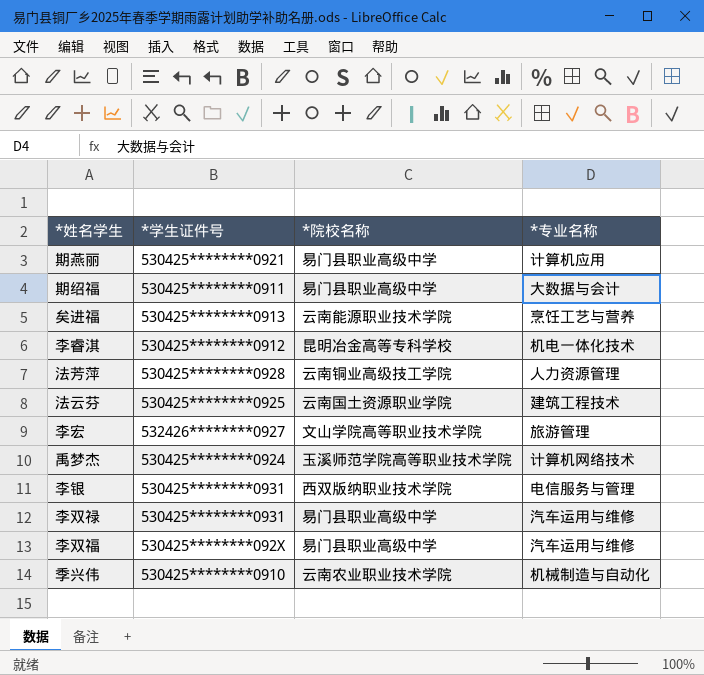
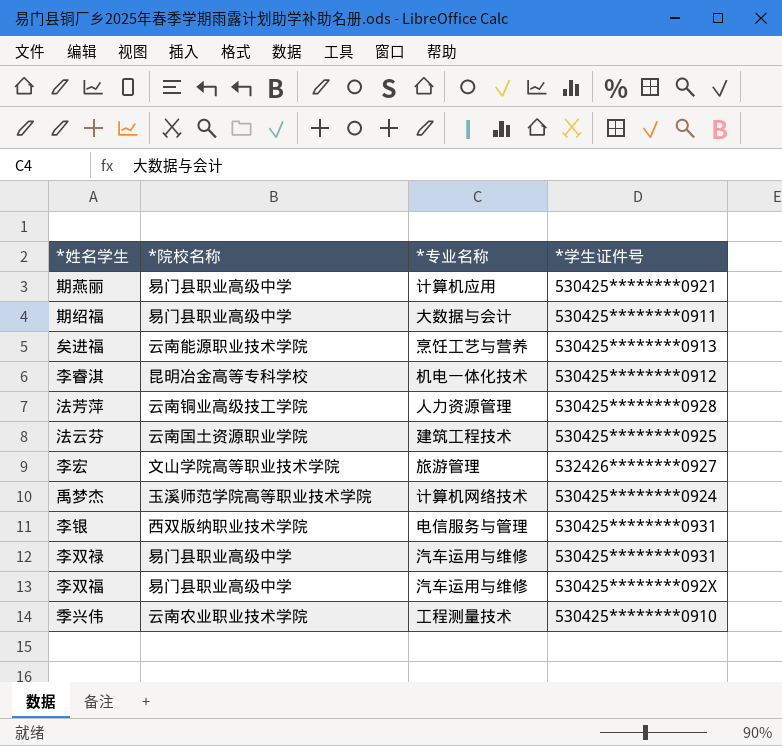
column *学生证件号 | position: 2 -> 4
季兴伟 | *专业名称: 机械制造与自动化 -> 工程测量技术

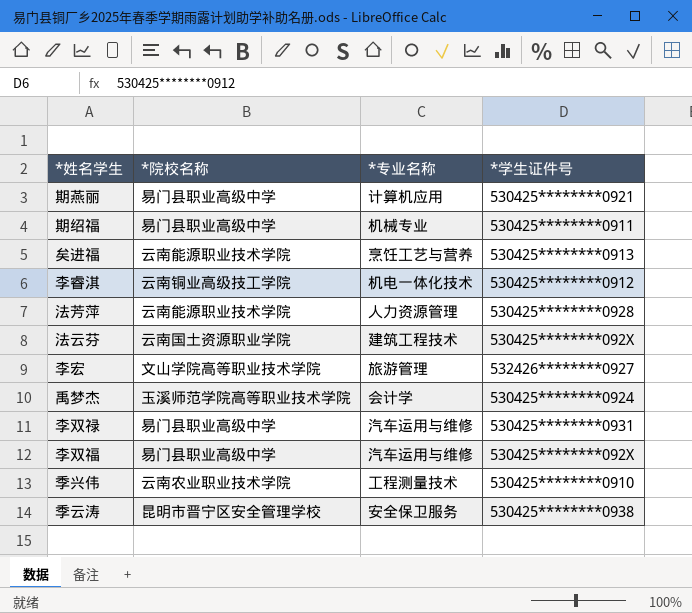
row 李银: 西双版纳职业技术学院 | 电信服务与管理 | 530425********0931 -> none
期绍福 | *专业名称: 大数据与会计 -> 机械专业
李睿淇 | *院校名称: 昆明冶金高等专科学校 -> 云南铜业高级技工学院
法芳萍 | *院校名称: 云南铜业高级技工学院 -> 云南能源职业技术学院
法云芬 | *学生证件号: 530425********0925 -> 530425********092X
禹梦杰 | *专业名称: 计算机网络技术 -> 会计学
row 季云涛: none -> 昆明市晋宁区安全管理学校 | 安全保卫服务 | 530425********0938

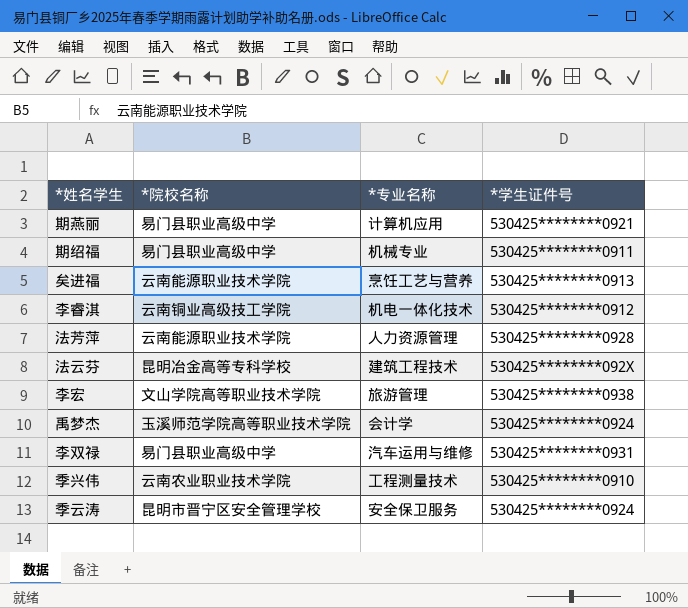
row 李双福: 易门县职业高级中学 | 汽车运用与维修 | 530425********092X -> none
法云芬 | *院校名称: 云南国土资源职业学院 -> 昆明冶金高等专科学校
李宏 | *学生证件号: 532426********0927 -> 530425********0938
季云涛 | *学生证件号: 530425********0938 -> 530425********0924

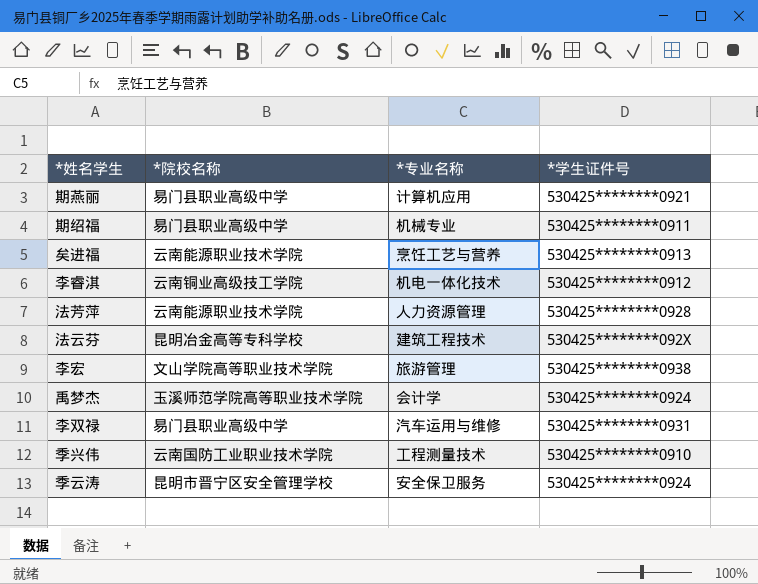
季兴伟 | *院校名称: 云南农业职业技术学院 -> 云南国防工业职业技术学院

